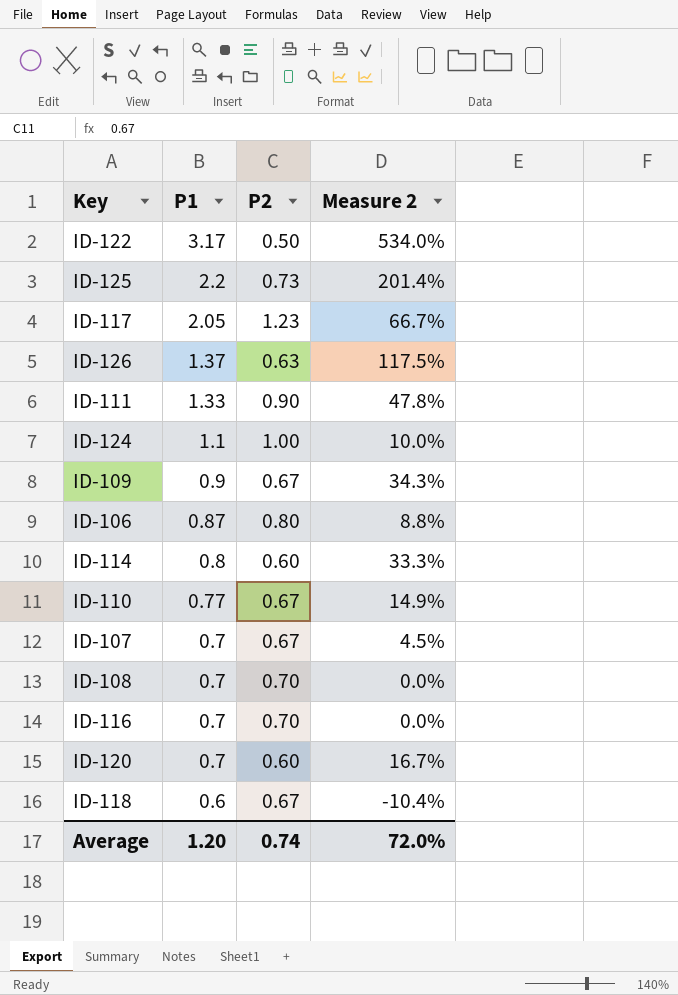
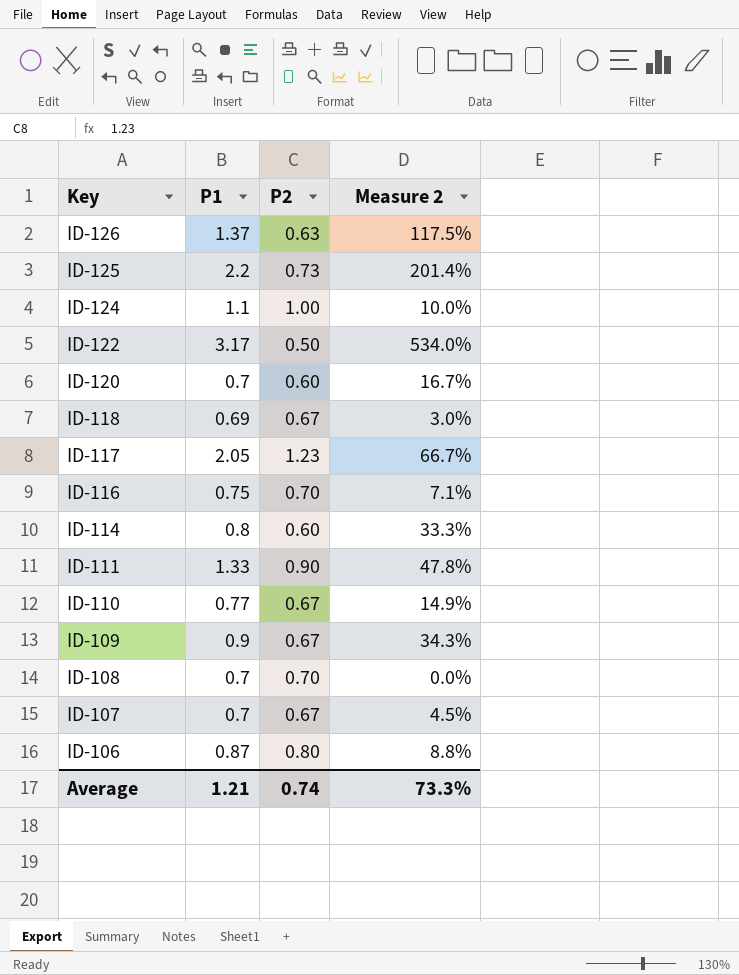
row order: P1 descending -> Key descending
ID-118 | P1: 0.6 -> 0.69
ID-118 | Measure 2: -10.4% -> 3.0%
ID-116 | P1: 0.7 -> 0.75
ID-116 | Measure 2: 0.0% -> 7.1%
Average | P1: 1.20 -> 1.21
Average | Measure 2: 72.0% -> 73.3%

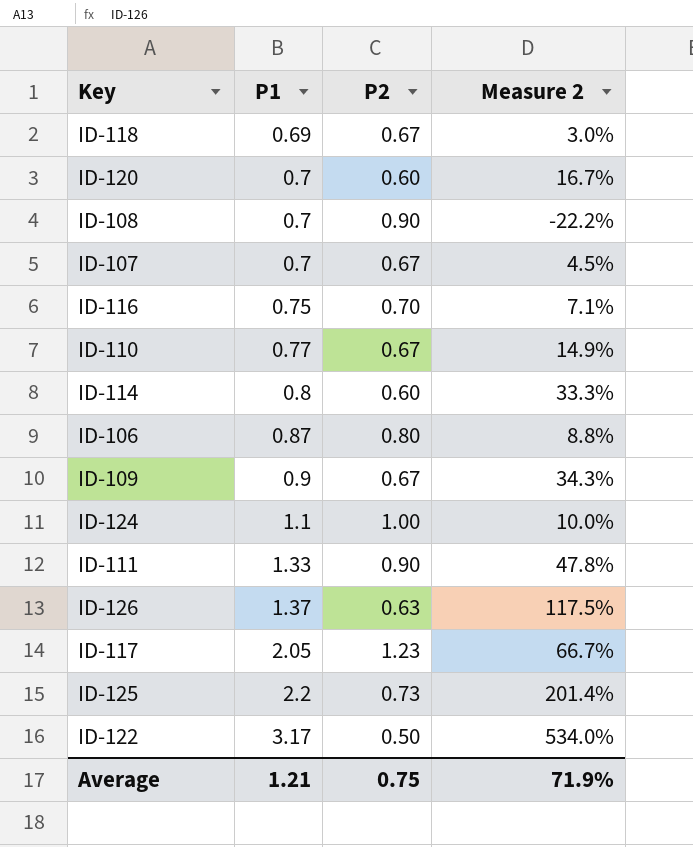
row order: Key descending -> P1 ascending
ID-108 | P2: 0.70 -> 0.90
ID-108 | Measure 2: 0.0% -> -22.2%
Average | P2: 0.74 -> 0.75
Average | Measure 2: 73.3% -> 71.9%

